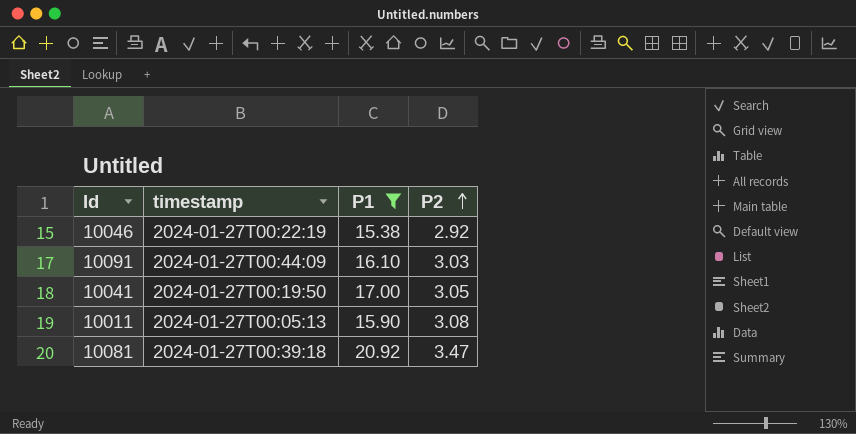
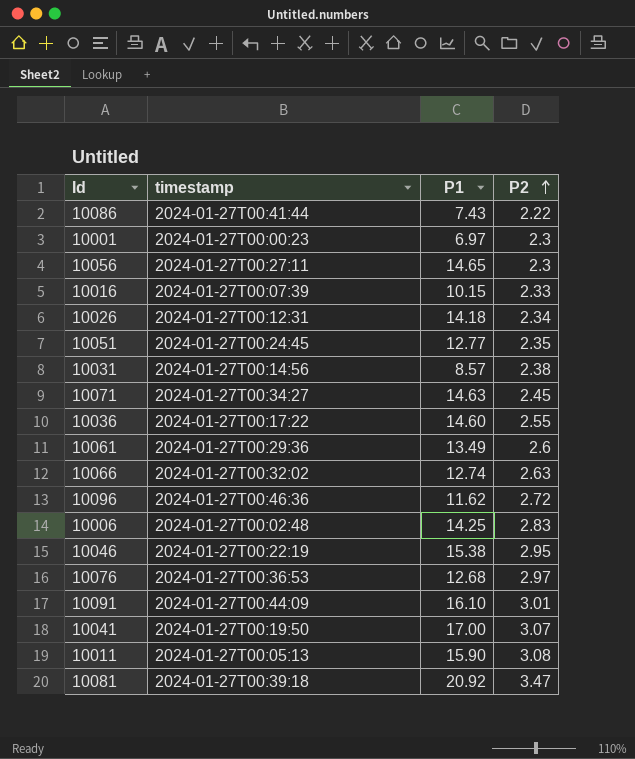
filter: P1 >= 15.38 -> none
10046 | P2: 2.92 -> 2.95
10091 | P2: 3.03 -> 3.01
10041 | P2: 3.05 -> 3.07

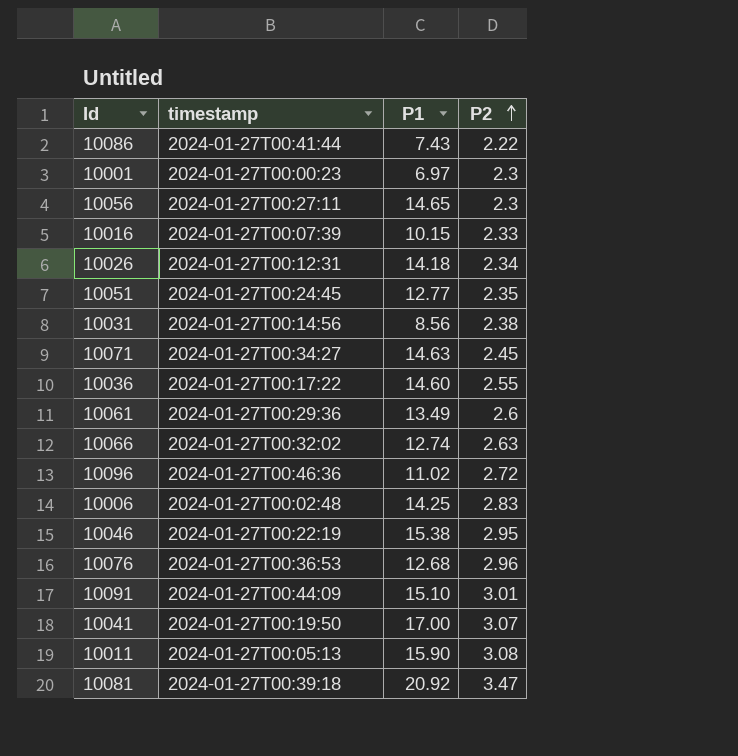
10031 | P1: 8.57 -> 8.56
10096 | P1: 11.62 -> 11.02
10076 | P2: 2.97 -> 2.96
10091 | P1: 16.10 -> 15.10

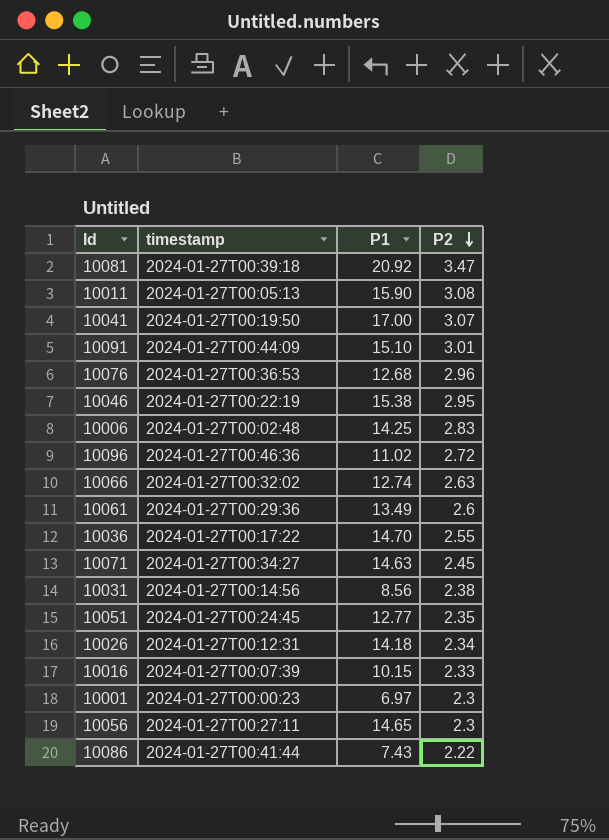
row order: P2 ascending -> P2 descending
10036 | P1: 14.60 -> 14.70

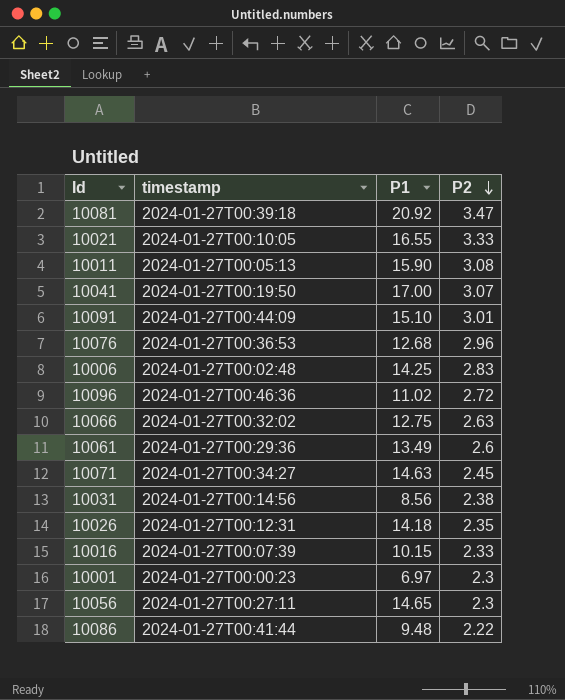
row 10046: 2024-01-27T00:22:19 | 15.38 | 2.95 -> none
row 10036: 2024-01-27T00:17:22 | 14.70 | 2.55 -> none
row 10051: 2024-01-27T00:24:45 | 12.77 | 2.35 -> none
row 10021: none -> 2024-01-27T00:10:05 | 16.55 | 3.33
10066 | P1: 12.74 -> 12.75
10026 | P2: 2.34 -> 2.35
10086 | P1: 7.43 -> 9.48

